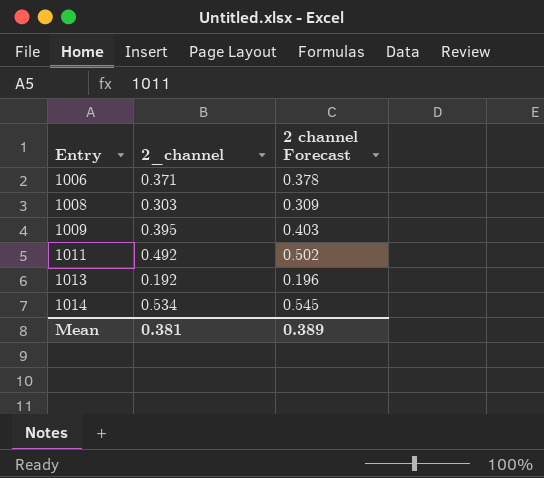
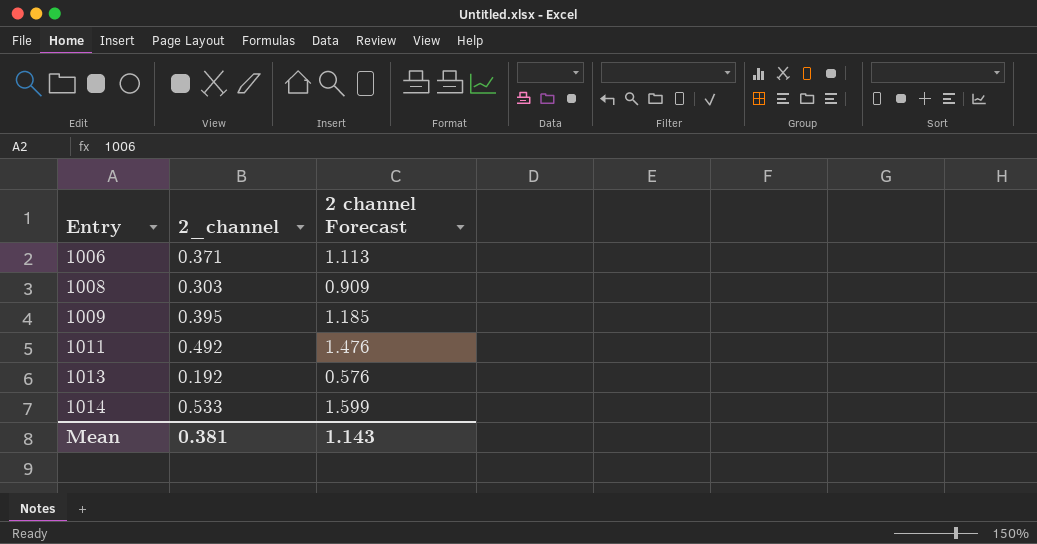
column 2 channel Forecast | formula: [2_channel] * 1.02 -> [2_channel] * 3
1014 | 2_channel: 0.534 -> 0.533
Mean | 2 channel Forecast: 0.389 -> 1.143

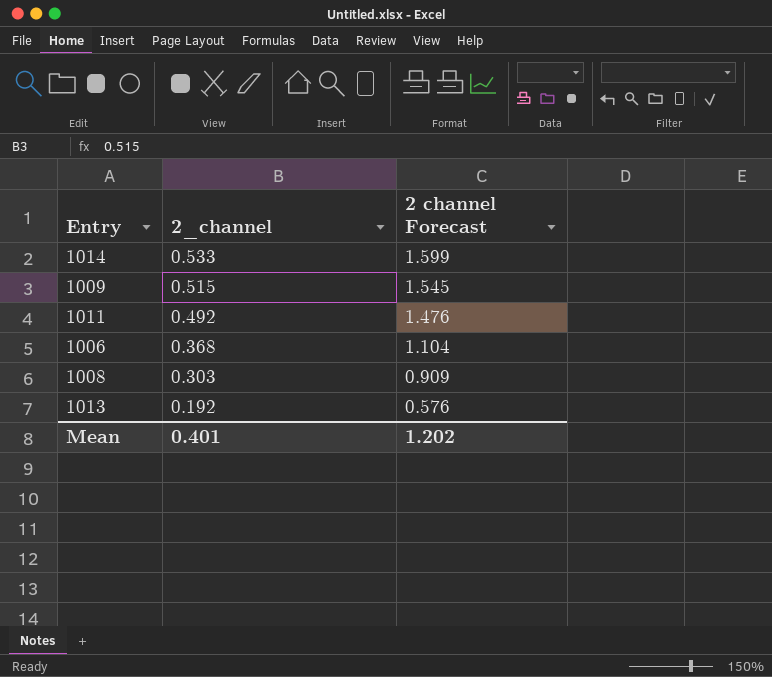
row order: Entry ascending -> 2_channel descending
1009 | 2_channel: 0.395 -> 0.515
1009 | 2 channel Forecast: 1.185 -> 1.545
1006 | 2_channel: 0.371 -> 0.368
1006 | 2 channel Forecast: 1.113 -> 1.104
Mean | 2_channel: 0.381 -> 0.401
Mean | 2 channel Forecast: 1.143 -> 1.202

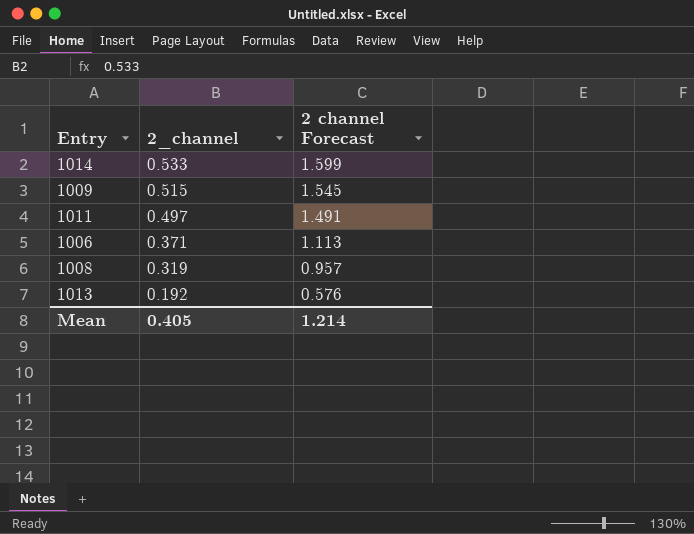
1011 | 2_channel: 0.492 -> 0.497
1011 | 2 channel Forecast: 1.476 -> 1.491
1006 | 2_channel: 0.368 -> 0.371
1006 | 2 channel Forecast: 1.104 -> 1.113
1008 | 2_channel: 0.303 -> 0.319
1008 | 2 channel Forecast: 0.909 -> 0.957
Mean | 2_channel: 0.401 -> 0.405
Mean | 2 channel Forecast: 1.202 -> 1.214

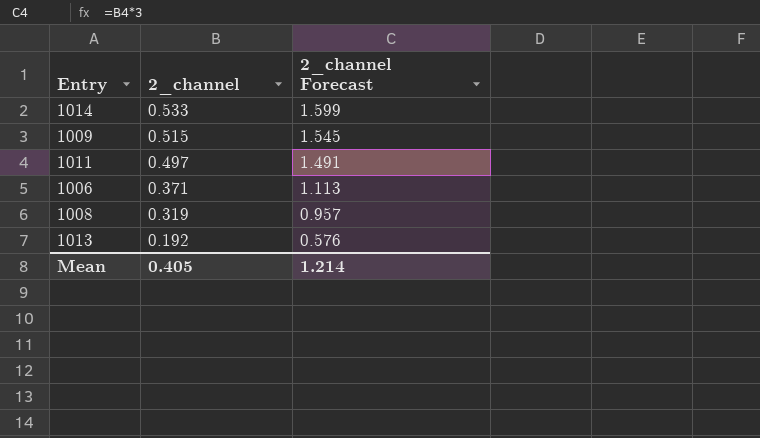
column name: 2 channel Forecast -> 2_channel Forecast

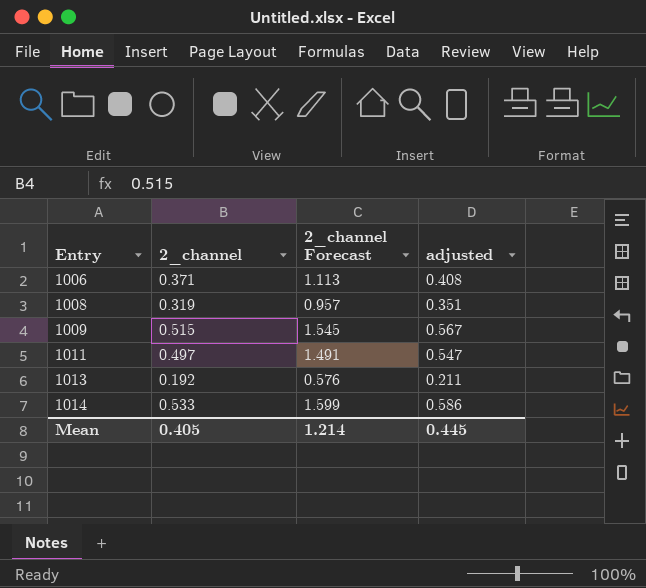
row order: 2_channel descending -> Entry ascending
column adjusted | formula: none -> [2_channel] * 1.1

